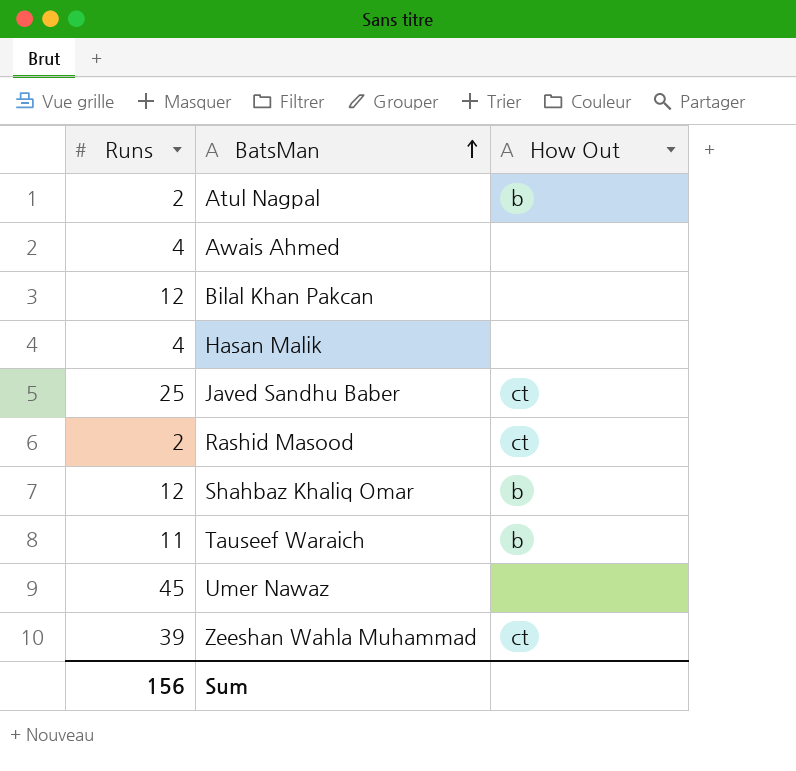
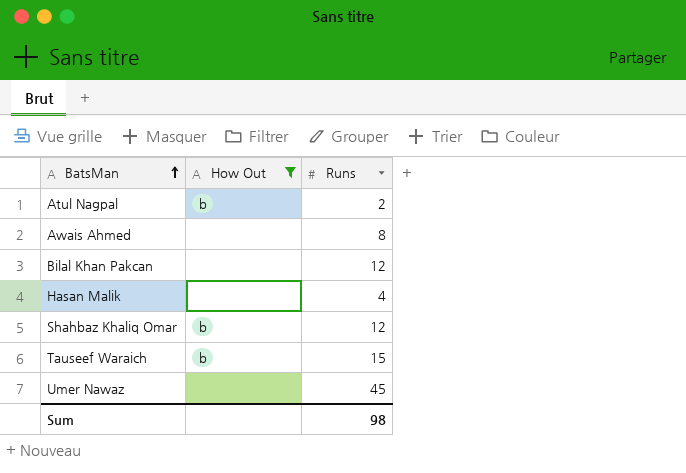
filter: none -> How Out != ct
column Runs | position: 1 -> 3
Awais Ahmed | Runs: 4 -> 8
Tauseef Waraich | Runs: 11 -> 15
Sum | Runs: 156 -> 98

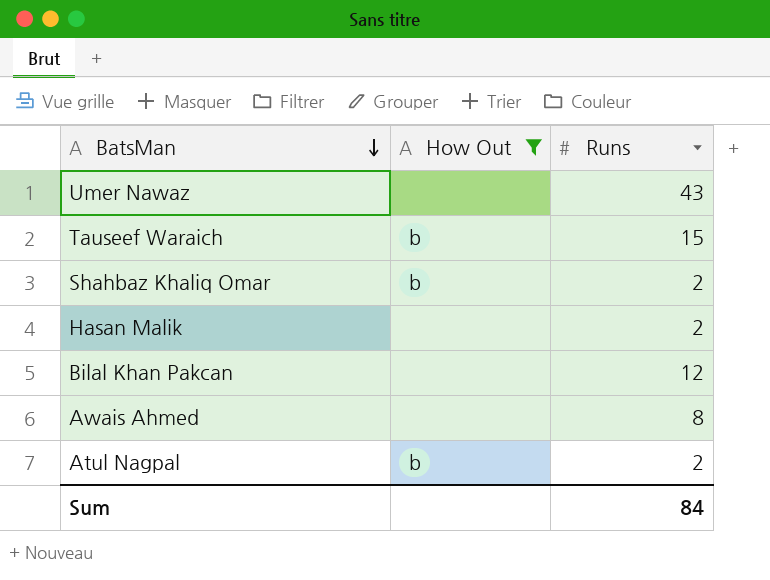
row order: BatsMan ascending -> BatsMan descending
Umer Nawaz | Runs: 45 -> 43
Shahbaz Khaliq Omar | Runs: 12 -> 2
Hasan Malik | Runs: 4 -> 2
Sum | Runs: 98 -> 84

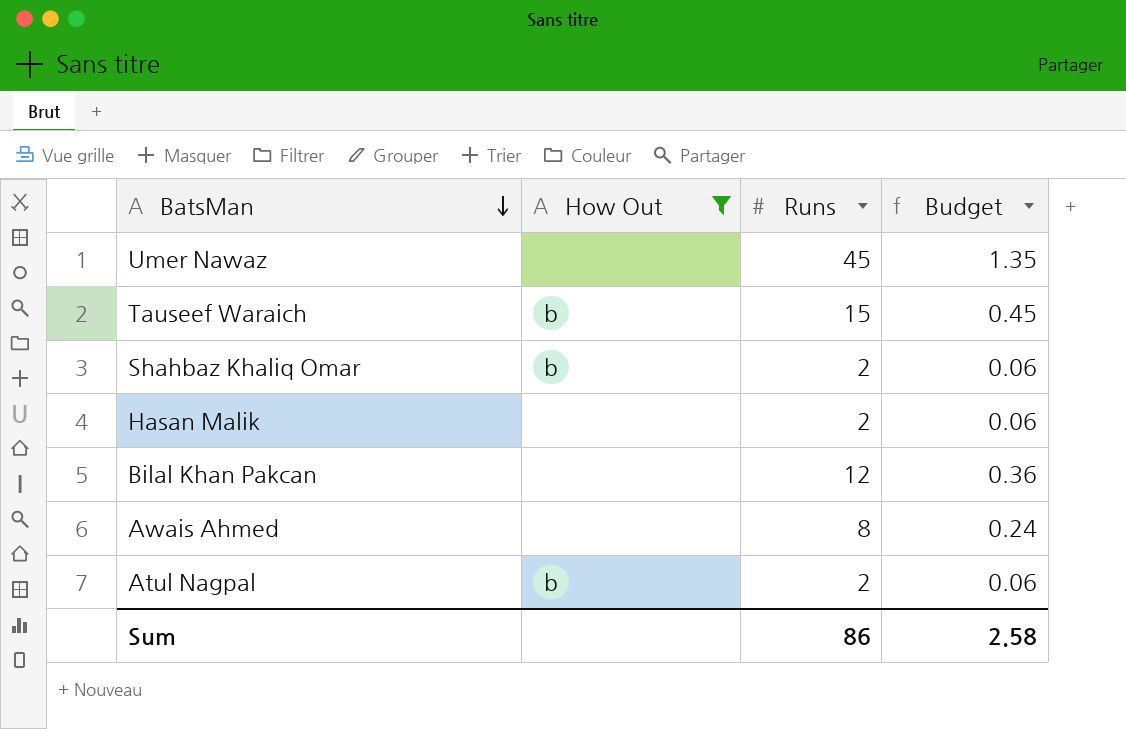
column Budget | formula: none -> [Runs] * 0.03
Umer Nawaz | Runs: 43 -> 45
Sum | Runs: 84 -> 86

